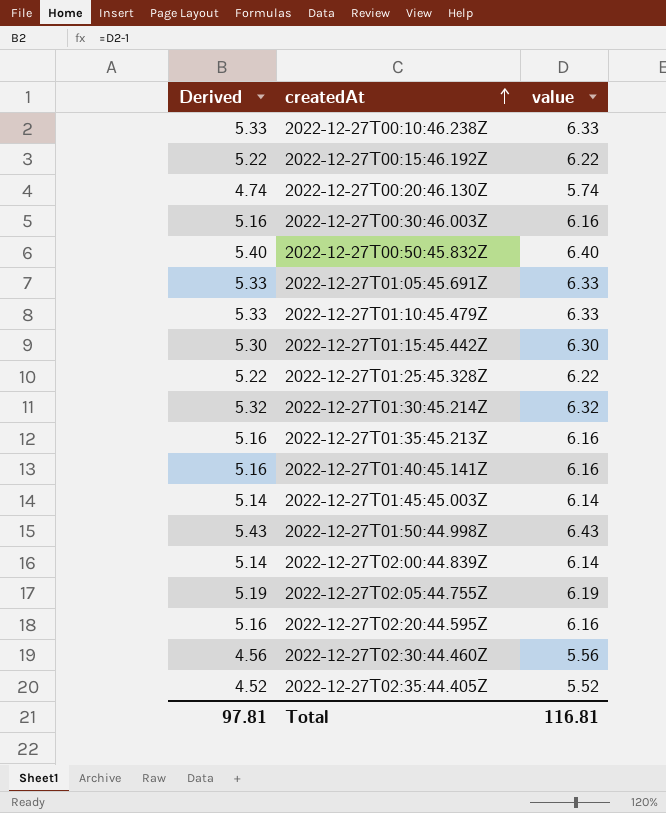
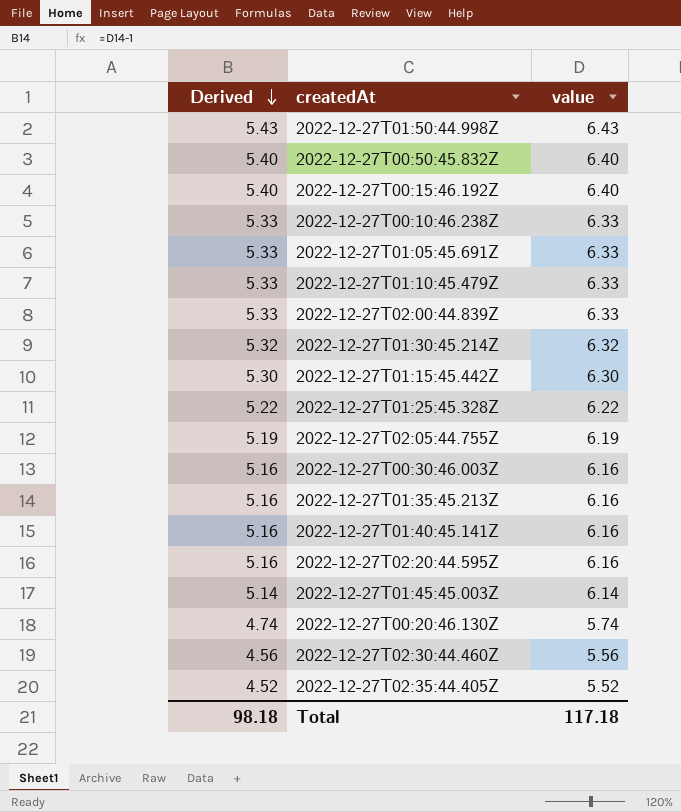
row order: createdAt ascending -> Derived descending
2022-12-27T00:15:46.192Z | Derived: 5.22 -> 5.40
2022-12-27T00:15:46.192Z | value: 6.22 -> 6.40
2022-12-27T02:00:44.839Z | Derived: 5.14 -> 5.33
2022-12-27T02:00:44.839Z | value: 6.14 -> 6.33
Total | Derived: 97.81 -> 98.18
Total | value: 116.81 -> 117.18

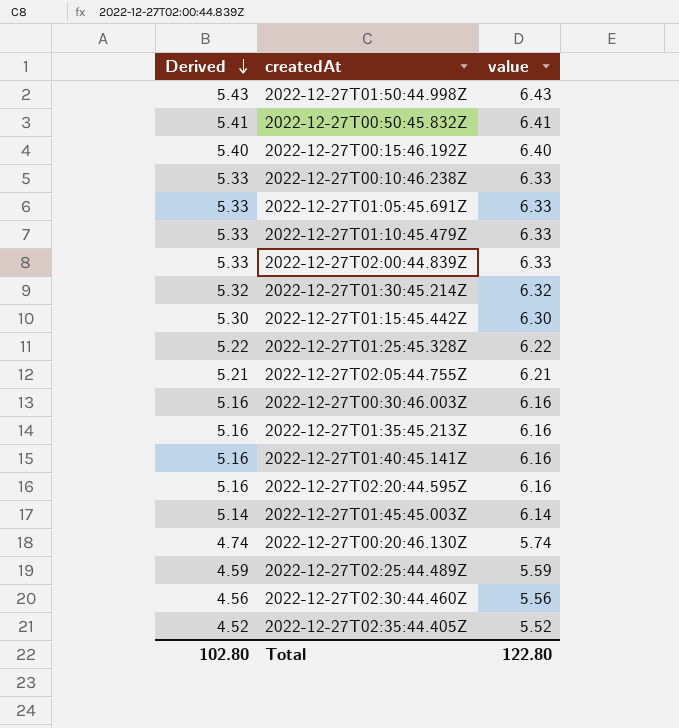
2022-12-27T00:50:45.832Z | Derived: 5.40 -> 5.41
2022-12-27T00:50:45.832Z | value: 6.40 -> 6.41
2022-12-27T02:05:44.755Z | Derived: 5.19 -> 5.21
2022-12-27T02:05:44.755Z | value: 6.19 -> 6.21
row 2022-12-27T02:25:44.489Z: none -> 4.59 | 5.59
Total | Derived: 98.18 -> 102.80
Total | value: 117.18 -> 122.80

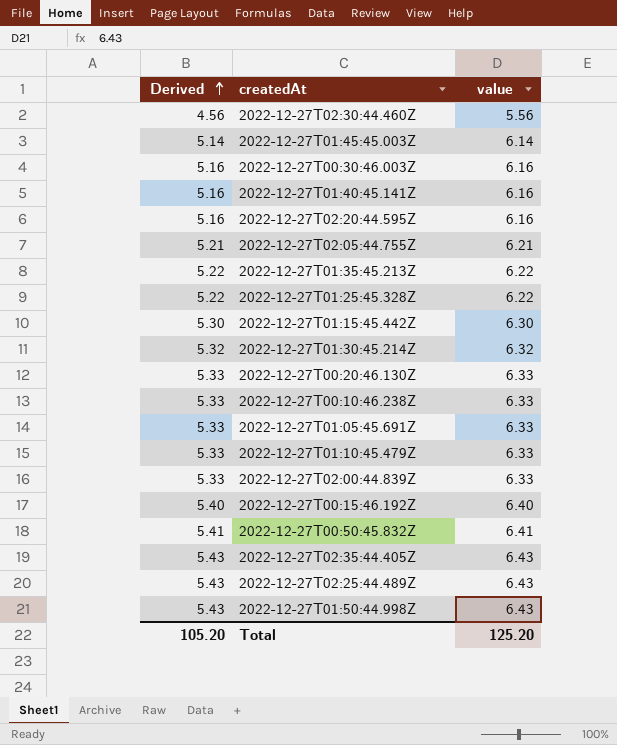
row order: Derived descending -> Derived ascending
2022-12-27T01:35:45.213Z | Derived: 5.16 -> 5.22
2022-12-27T01:35:45.213Z | value: 6.16 -> 6.22
2022-12-27T00:20:46.130Z | Derived: 4.74 -> 5.33
2022-12-27T00:20:46.130Z | value: 5.74 -> 6.33
2022-12-27T02:35:44.405Z | Derived: 4.52 -> 5.43
2022-12-27T02:35:44.405Z | value: 5.52 -> 6.43
2022-12-27T02:25:44.489Z | Derived: 4.59 -> 5.43
2022-12-27T02:25:44.489Z | value: 5.59 -> 6.43
Total | Derived: 102.80 -> 105.20
Total | value: 122.80 -> 125.20

